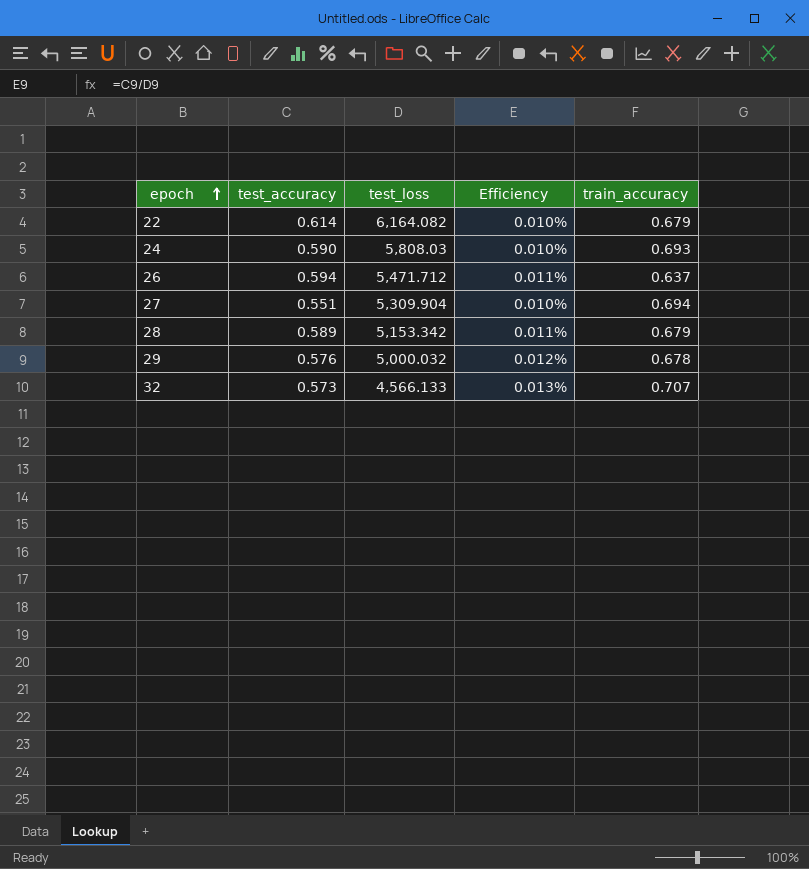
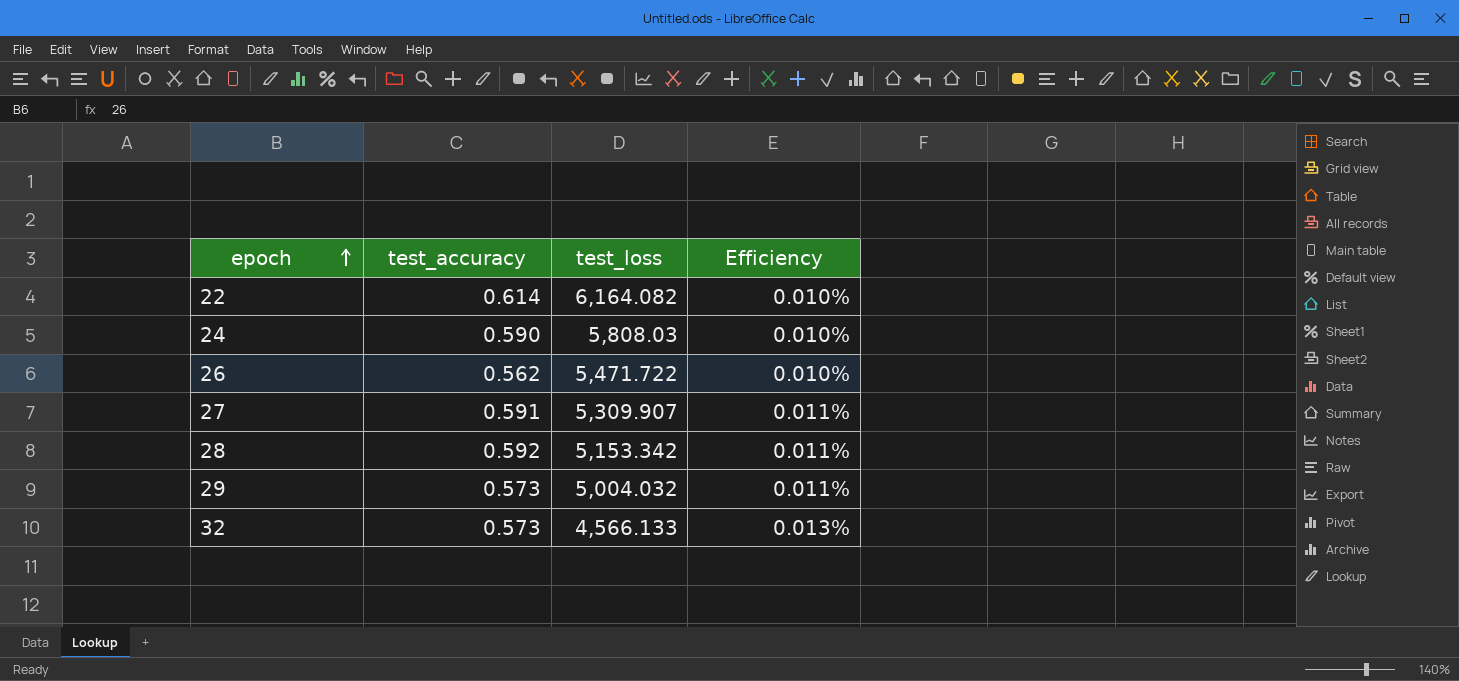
column train_accuracy | position: 5 -> none
26 | test_accuracy: 0.594 -> 0.562
26 | test_loss: 5,471.712 -> 5,471.722
26 | Efficiency: 0.011% -> 0.010%
27 | test_accuracy: 0.551 -> 0.591
27 | test_loss: 5,309.904 -> 5,309.907
27 | Efficiency: 0.010% -> 0.011%
28 | test_accuracy: 0.589 -> 0.592
29 | test_accuracy: 0.576 -> 0.573
29 | test_loss: 5,000.032 -> 5,004.032
29 | Efficiency: 0.012% -> 0.011%

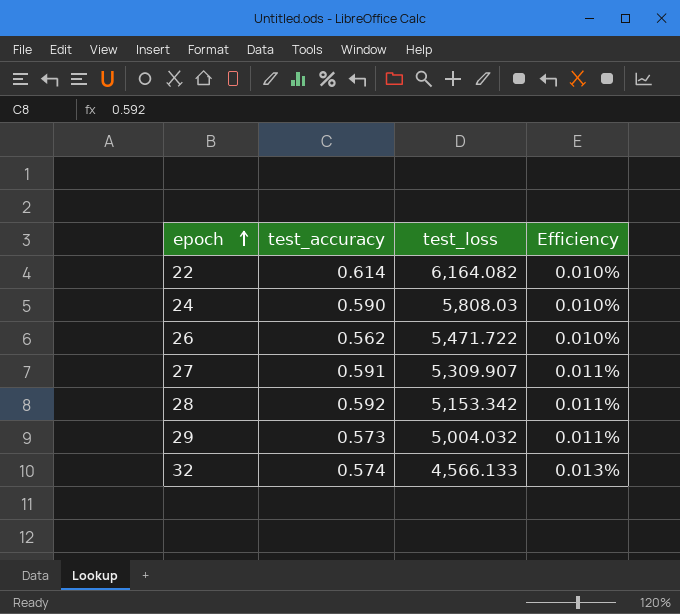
32 | test_accuracy: 0.573 -> 0.574

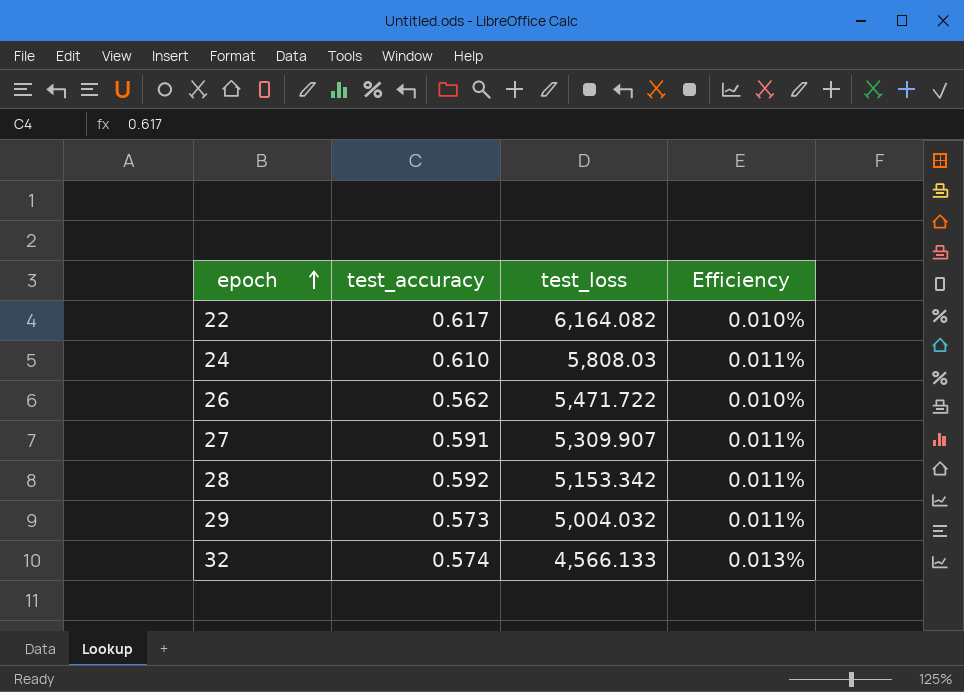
22 | test_accuracy: 0.614 -> 0.617
24 | test_accuracy: 0.590 -> 0.610
24 | Efficiency: 0.010% -> 0.011%

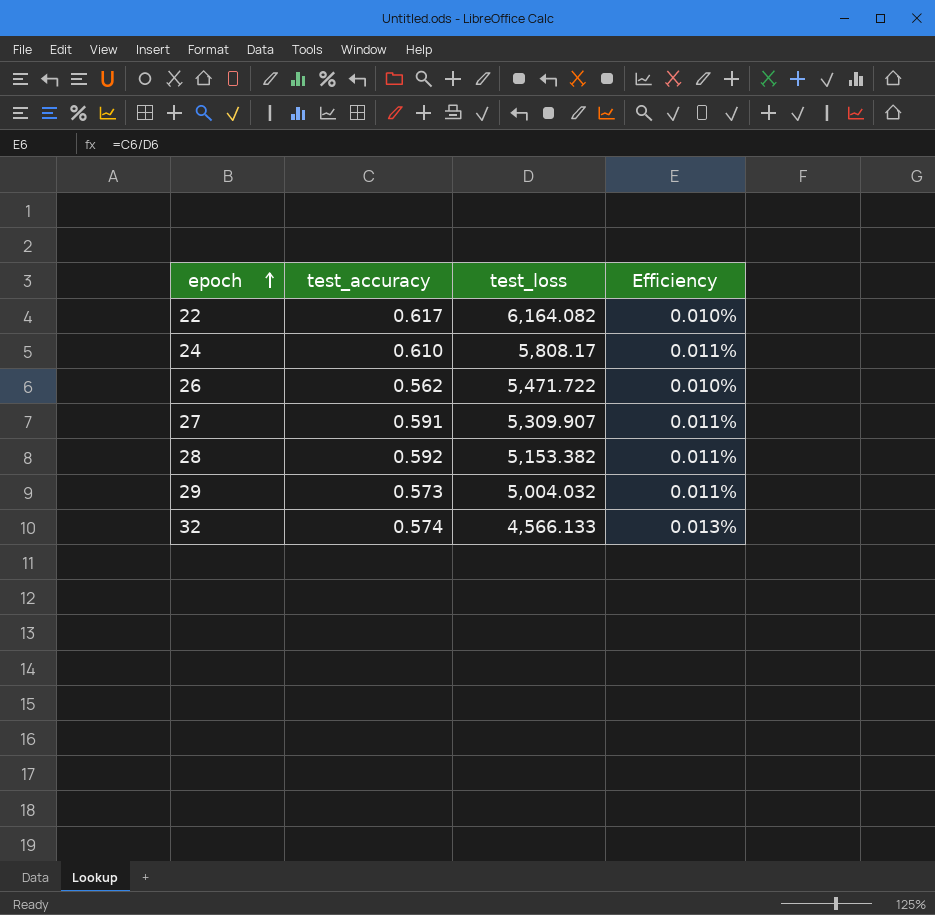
24 | test_loss: 5,808.03 -> 5,808.17
28 | test_loss: 5,153.342 -> 5,153.382

